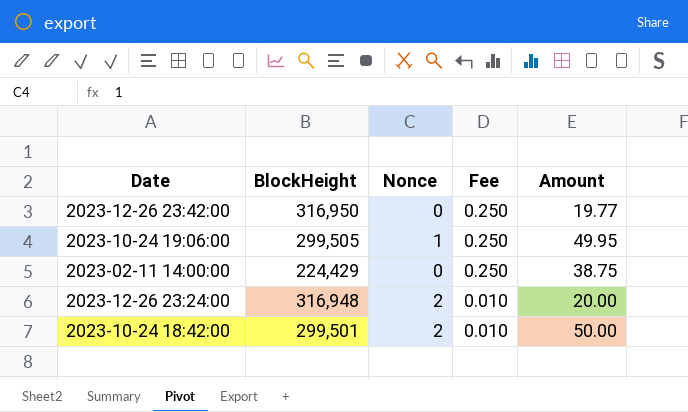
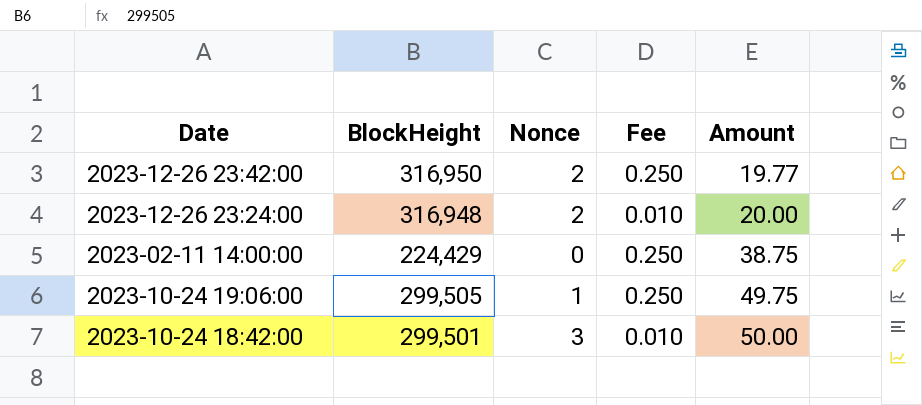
row order: Fee descending -> Amount ascending
2023-12-26 23:42:00 | Nonce: 0 -> 2
2023-10-24 19:06:00 | Amount: 49.95 -> 49.75
2023-10-24 18:42:00 | Nonce: 2 -> 3

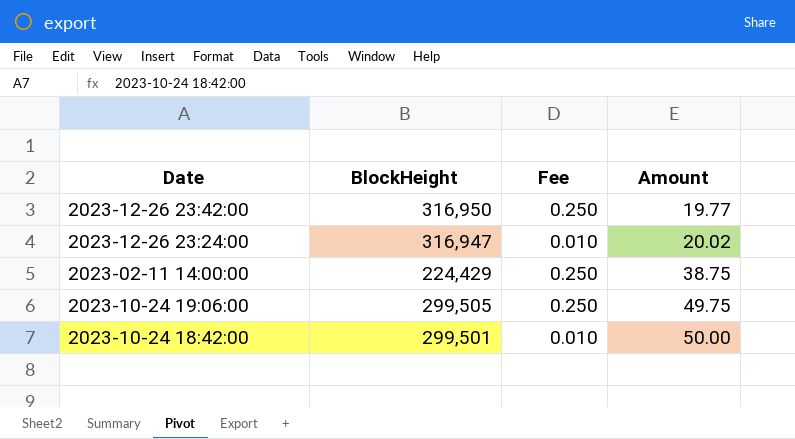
column Nonce | position: 3 -> none
2023-12-26 23:24:00 | BlockHeight: 316,948 -> 316,947
2023-12-26 23:24:00 | Amount: 20.00 -> 20.02

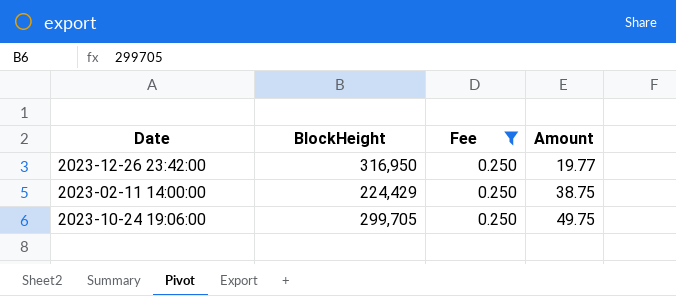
filter: none -> Fee = 0.250
2023-10-24 19:06:00 | BlockHeight: 299,505 -> 299,705

